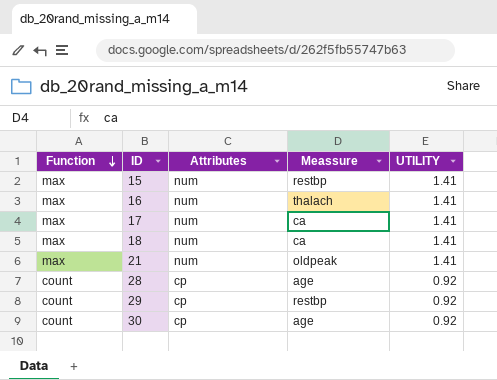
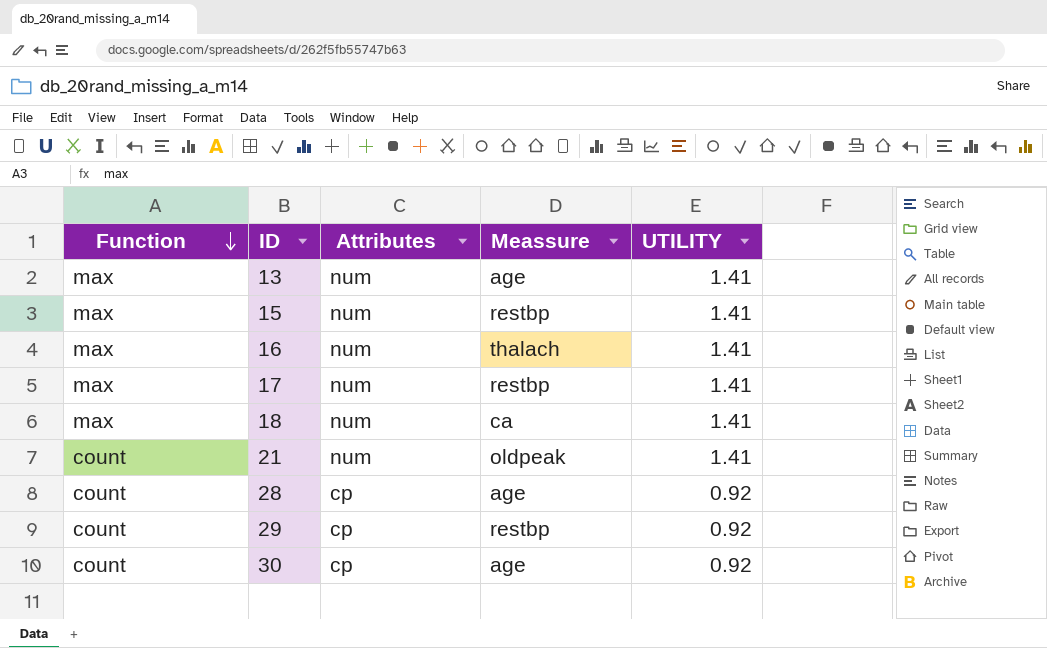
row 13: none -> max | num | age | 1.41
17 | Meassure: ca -> restbp
21 | Function: max -> count

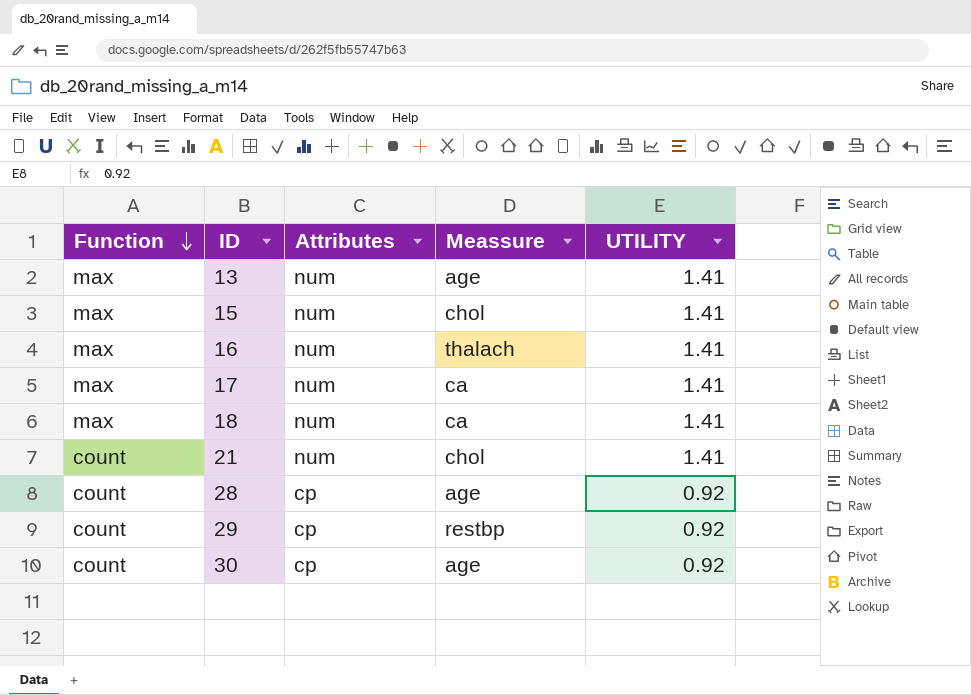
15 | Meassure: restbp -> chol
17 | Meassure: restbp -> ca
21 | Meassure: oldpeak -> chol

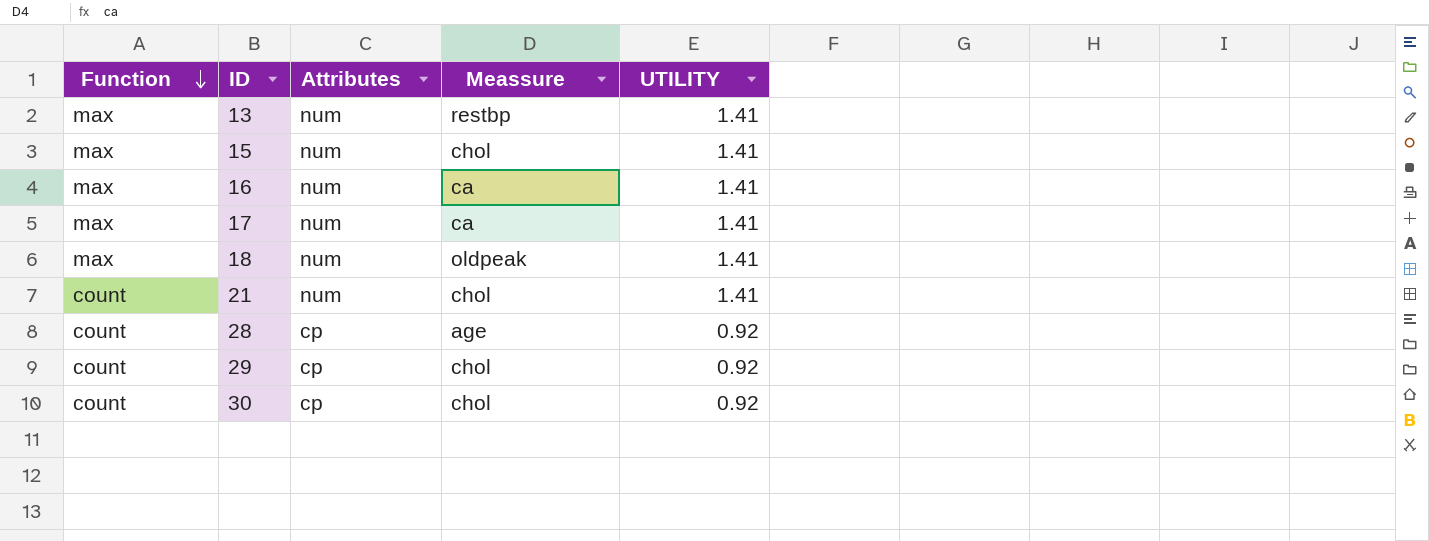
13 | Meassure: age -> restbp
16 | Meassure: thalach -> ca
18 | Meassure: ca -> oldpeak
29 | Meassure: restbp -> chol
30 | Meassure: age -> chol

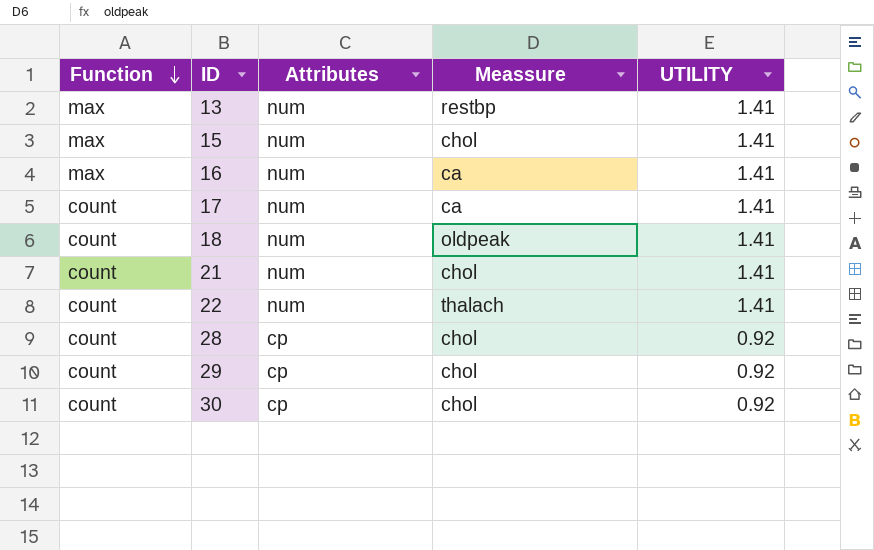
17 | Function: max -> count
18 | Function: max -> count
row 22: none -> count | num | thalach | 1.41
28 | Meassure: age -> chol

